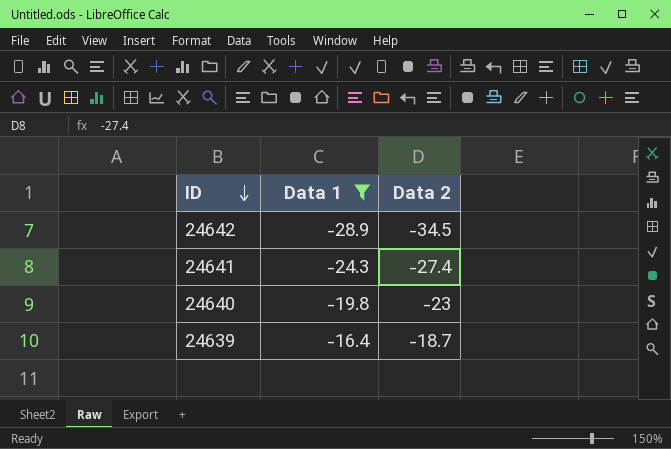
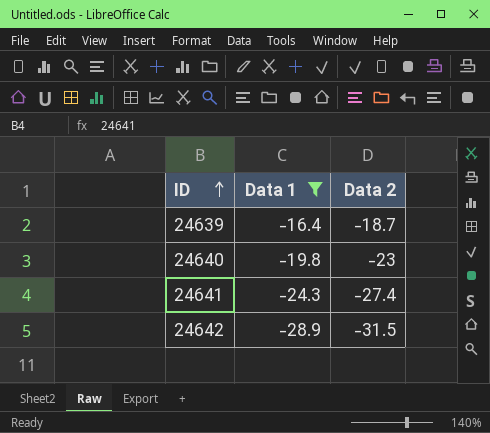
row order: ID descending -> ID ascending
24642 | Data 2: -34.5 -> -31.5

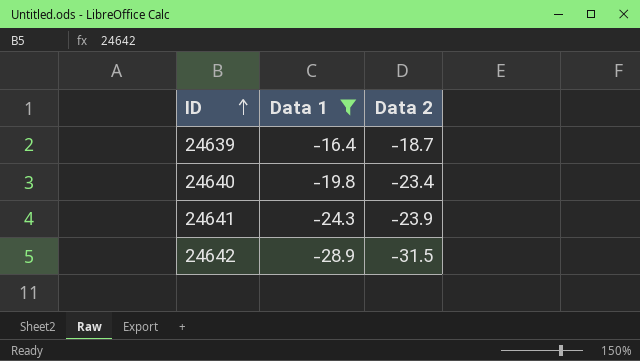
24640 | Data 2: -23 -> -23.4
24641 | Data 2: -27.4 -> -23.9

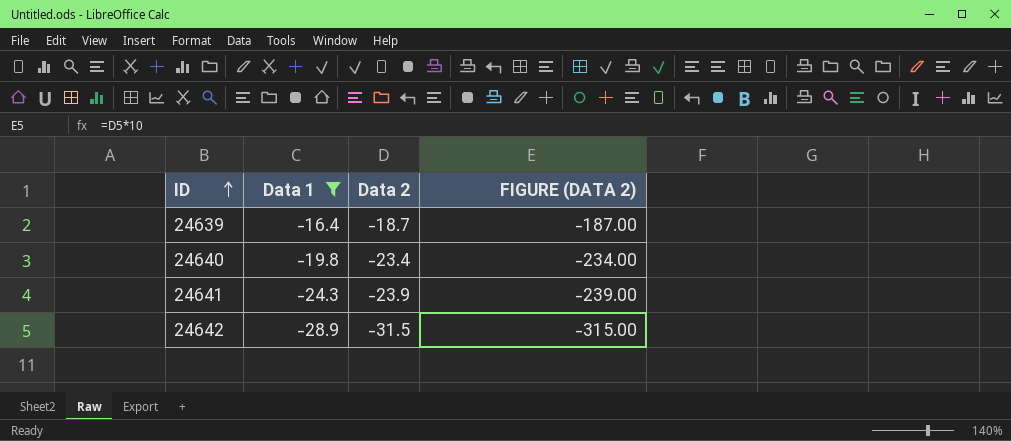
column FIGURE (DATA 2) | formula: none -> [Data 2] * 10

